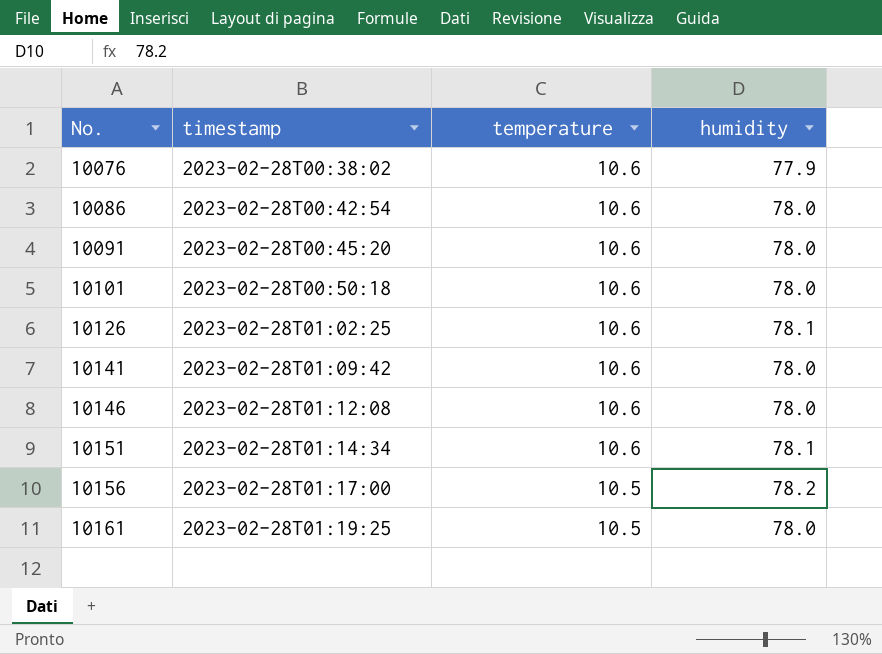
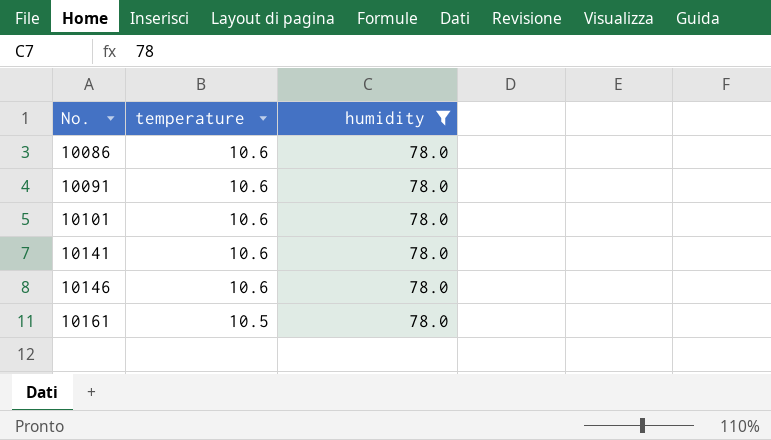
filter: none -> humidity = 78.0
column timestamp | position: 2 -> none

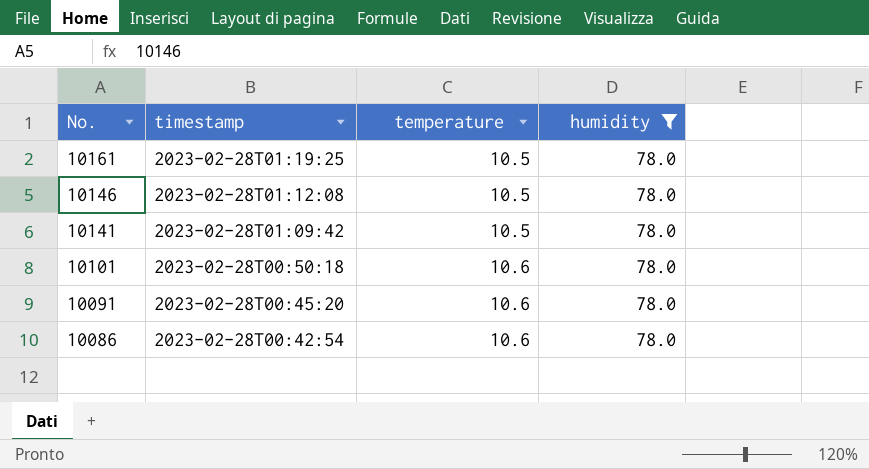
row order: No. ascending -> No. descending
column timestamp | position: none -> 2
10146 | temperature: 10.6 -> 10.5
10141 | temperature: 10.6 -> 10.5

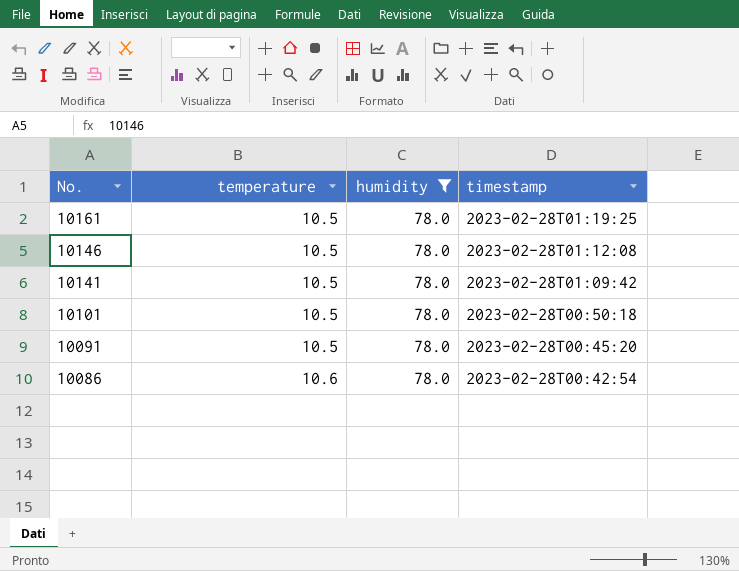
column timestamp | position: 2 -> 4
10101 | temperature: 10.6 -> 10.5
10091 | temperature: 10.6 -> 10.5

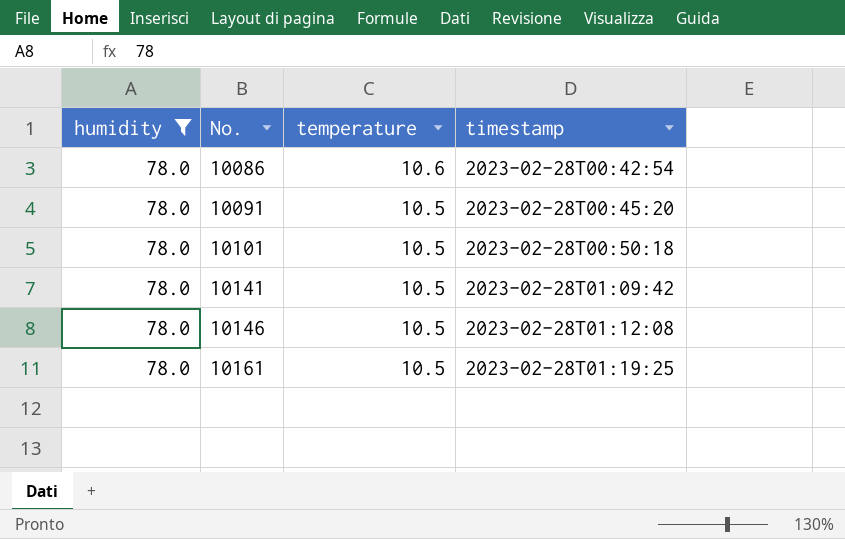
row order: No. descending -> No. ascending
column humidity | position: 3 -> 1

